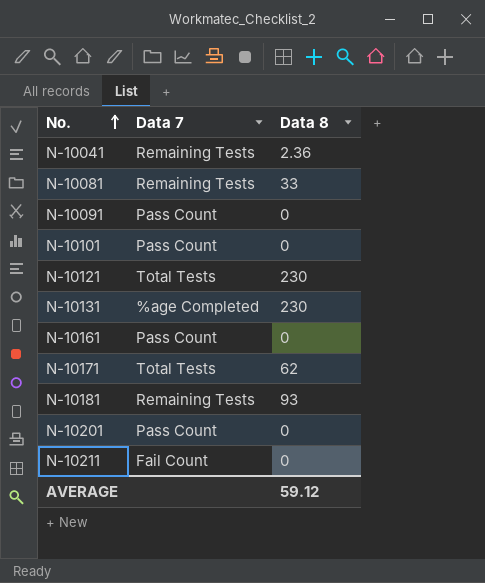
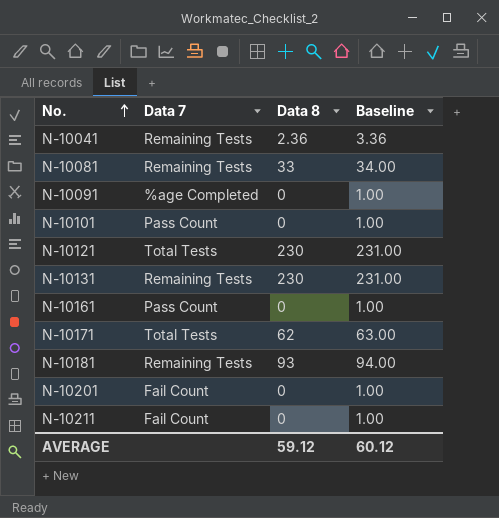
column Baseline | formula: none -> [Data 8] + 1
N-10091 | Data 7: Pass Count -> %age Completed
N-10131 | Data 7: %age Completed -> Remaining Tests
N-10201 | Data 7: Pass Count -> Fail Count

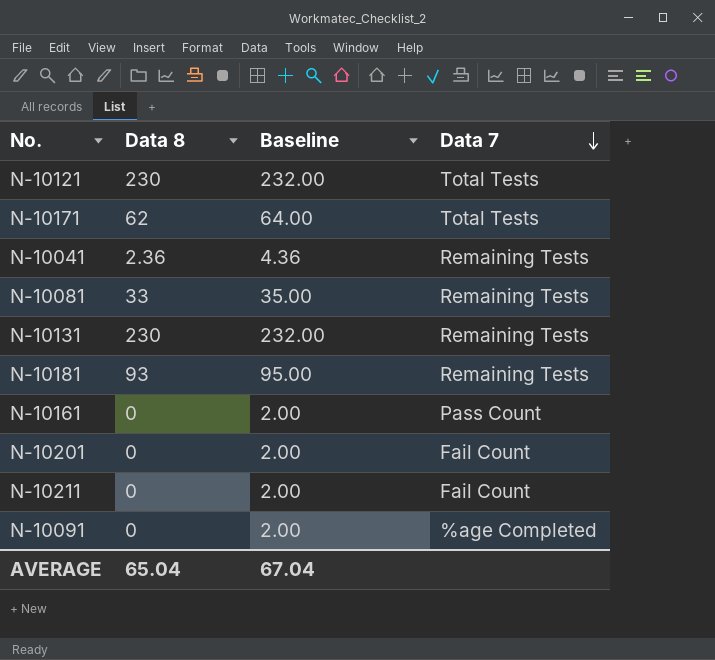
row order: No. ascending -> Data 7 descending
column Baseline | formula: [Data 8] + 1 -> [Data 8] + 2
column Data 7 | position: 2 -> 4
row N-10101: Pass Count | 0 | 1.00 -> none
AVERAGE | Data 8: 59.12 -> 65.04
AVERAGE | Baseline: 60.12 -> 67.04

